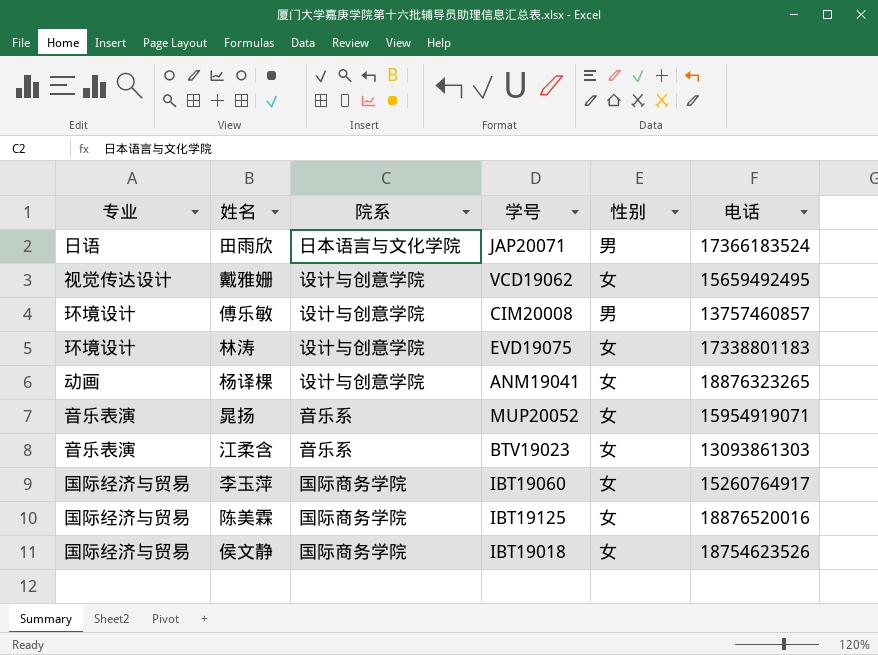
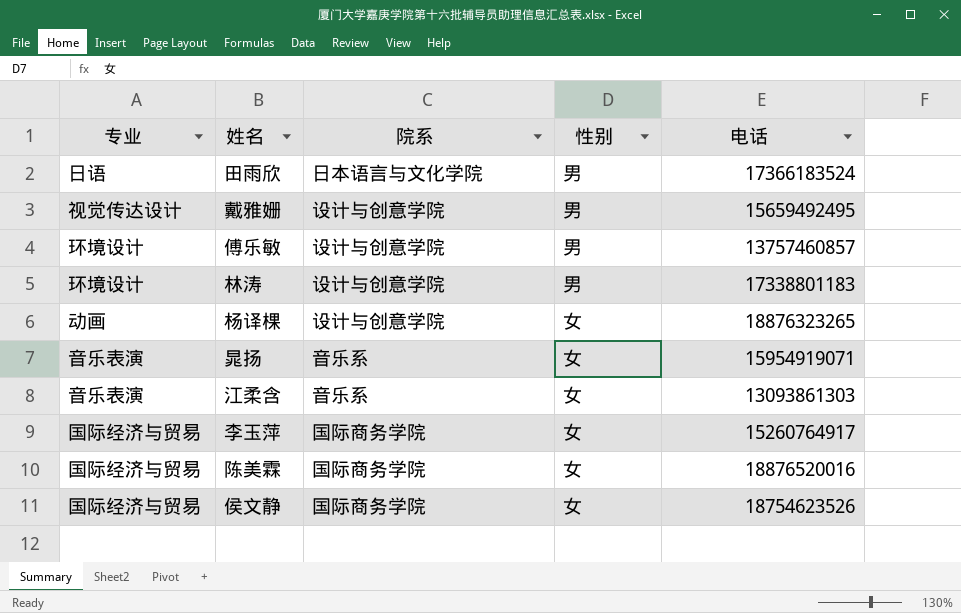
column 学号 | position: 4 -> none
戴雅姗 | 性别: 女 -> 男
林涛 | 性别: 女 -> 男

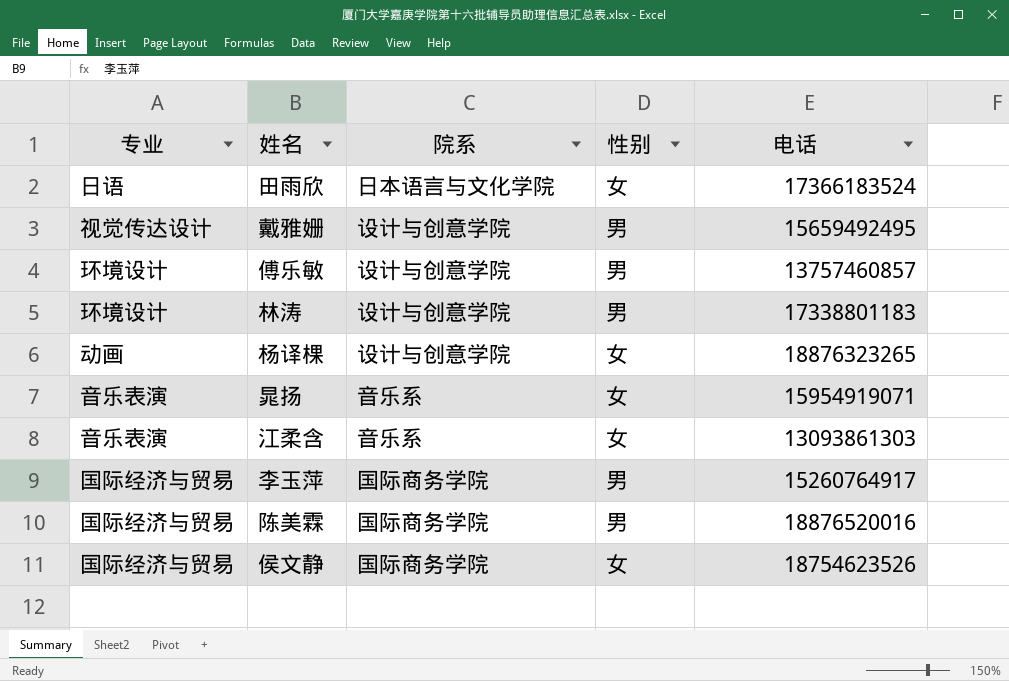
田雨欣 | 性别: 男 -> 女
李玉萍 | 性别: 女 -> 男
陈美霖 | 性别: 女 -> 男

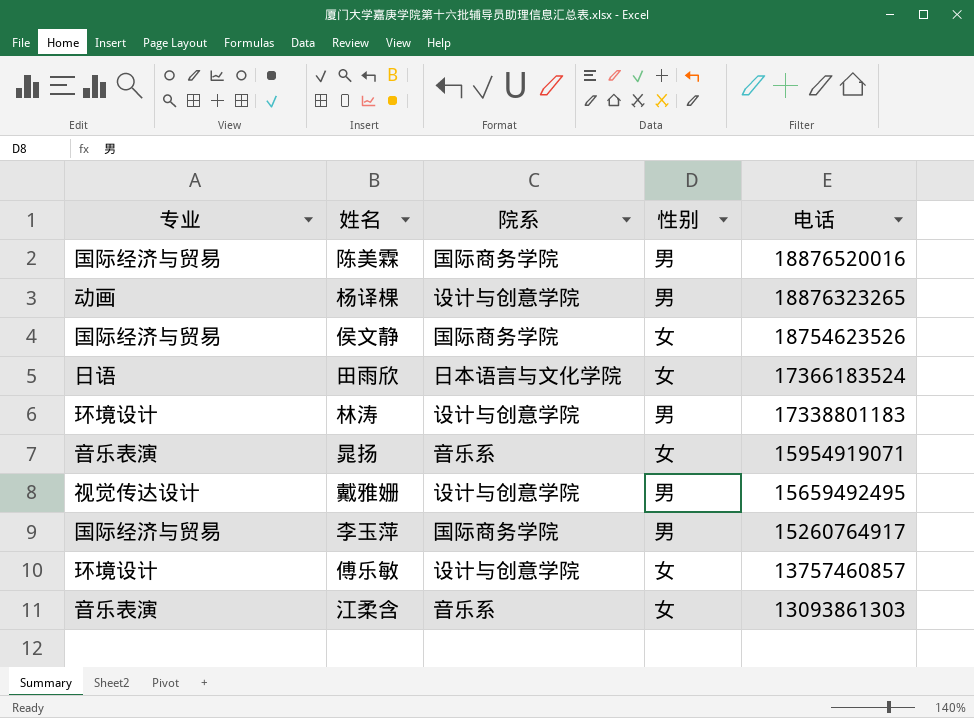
row order: none -> 电话 descending
杨译棵 | 性别: 女 -> 男
傅乐敏 | 性别: 男 -> 女

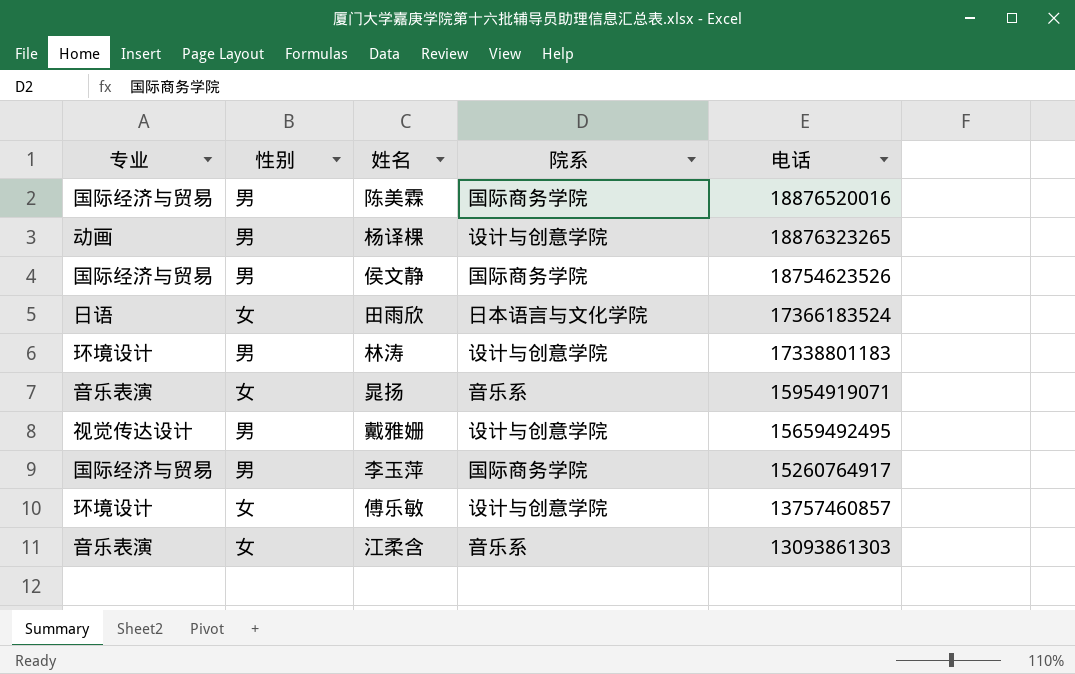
column 性别 | position: 4 -> 2
侯文静 | 性别: 女 -> 男

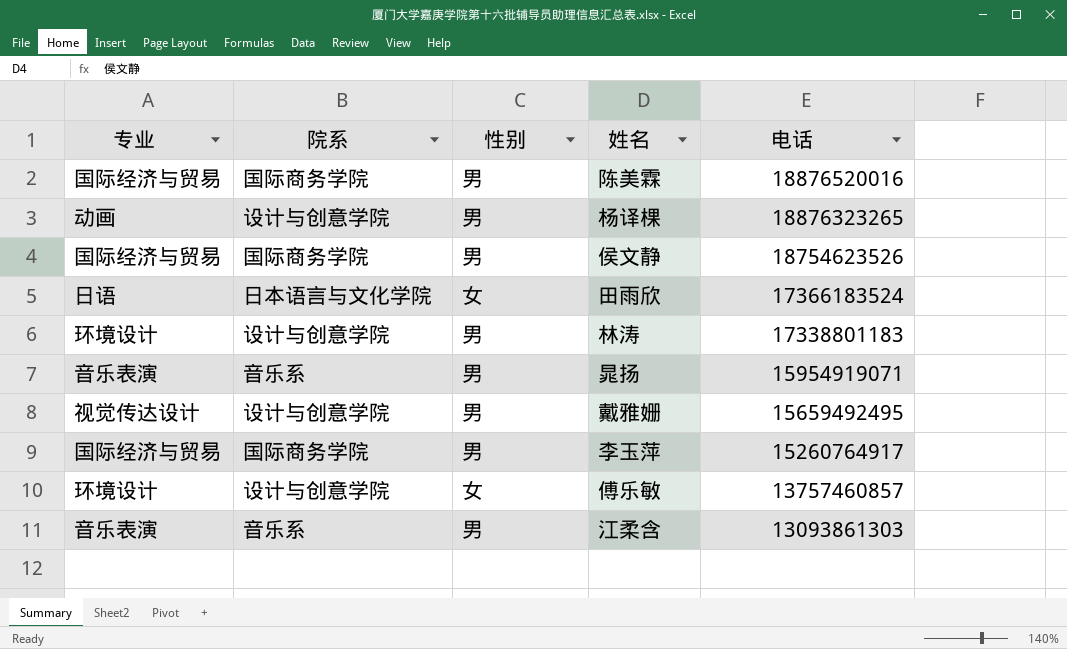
column 院系 | position: 4 -> 2
晁扬 | 性别: 女 -> 男
江柔含 | 性别: 女 -> 男

